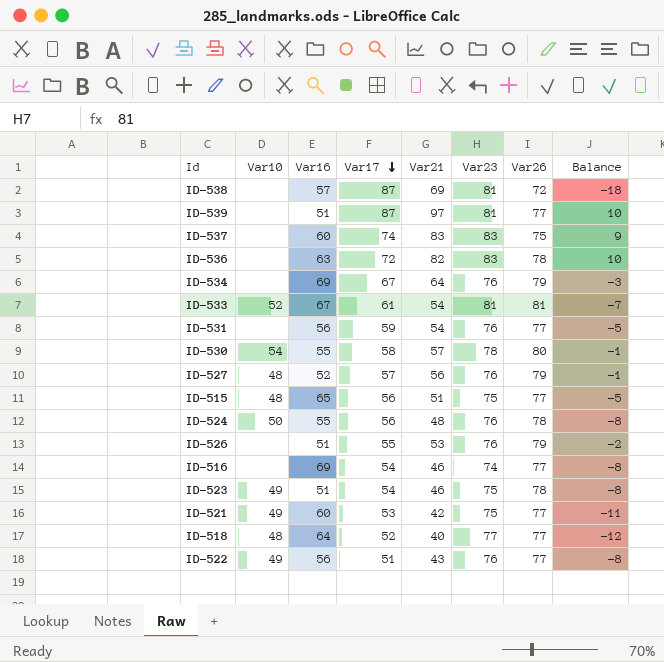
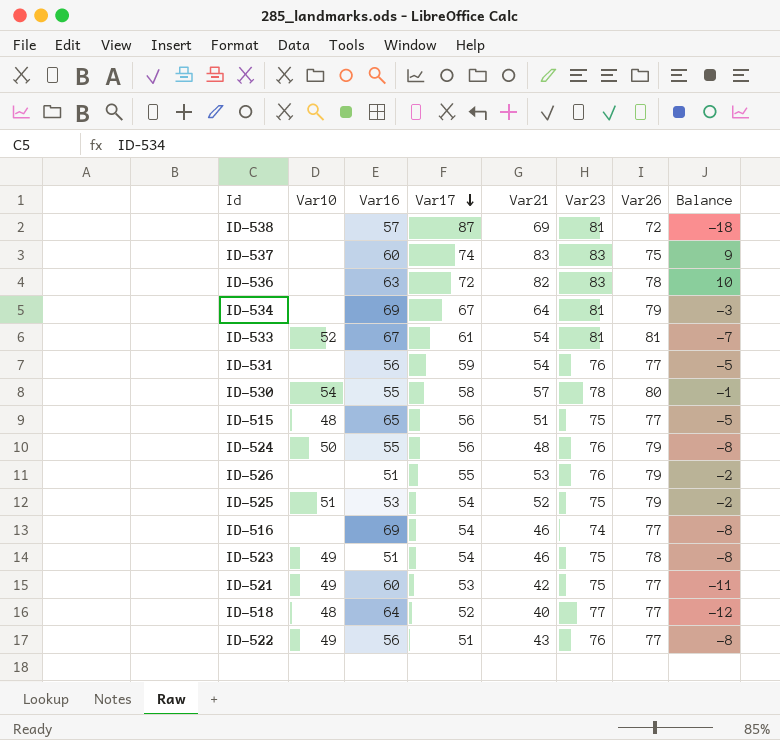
row ID-539: none | 51 | 87 | 97 | 81 | 77 | 10 -> none
row ID-527: 48 | 52 | 57 | 56 | 76 | 79 | -1 -> none
ID-534 | Var23: 76 -> 81
ID-524 | Var26: 78 -> 79
row ID-525: none -> 51 | 53 | 54 | 52 | 75 | 79 | -2

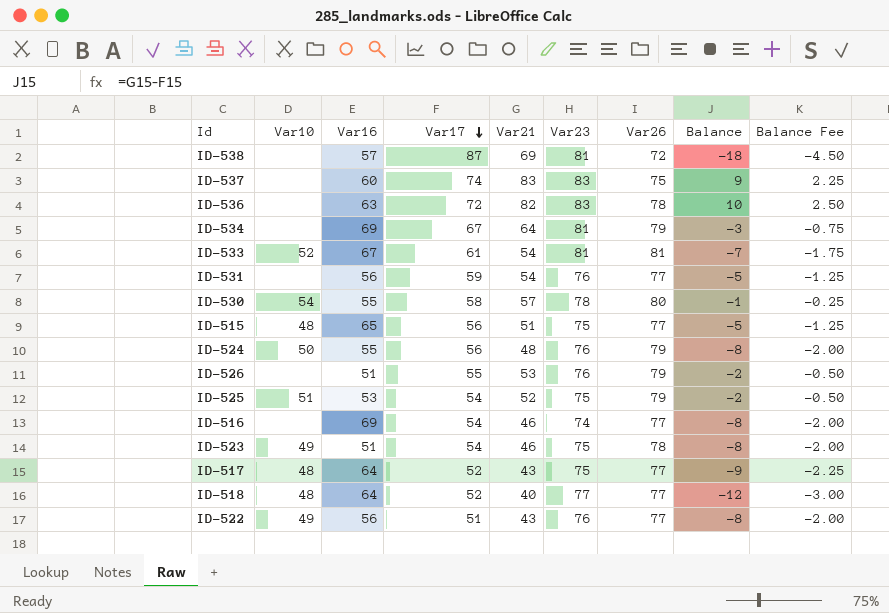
column Balance Fee | formula: none -> [Balance] * 0.25
row ID-521: 49 | 60 | 53 | 42 | 75 | 77 | -11 -> none
row ID-517: none -> 48 | 64 | 52 | 43 | 75 | 77 | -9 | -2.25

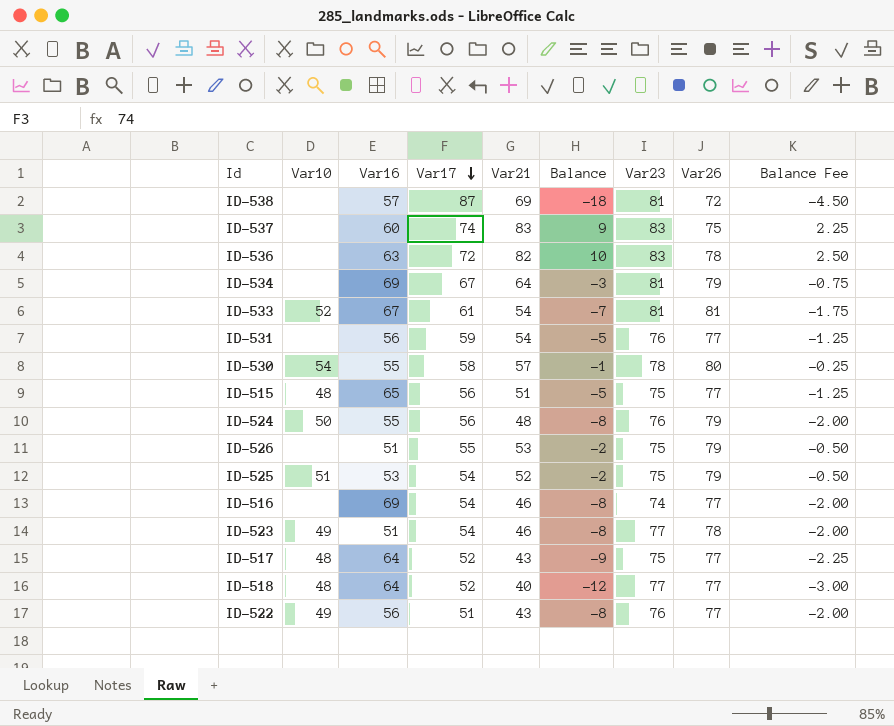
column Balance | position: 8 -> 6
ID-526 | Var23: 76 -> 75
ID-523 | Var23: 75 -> 77

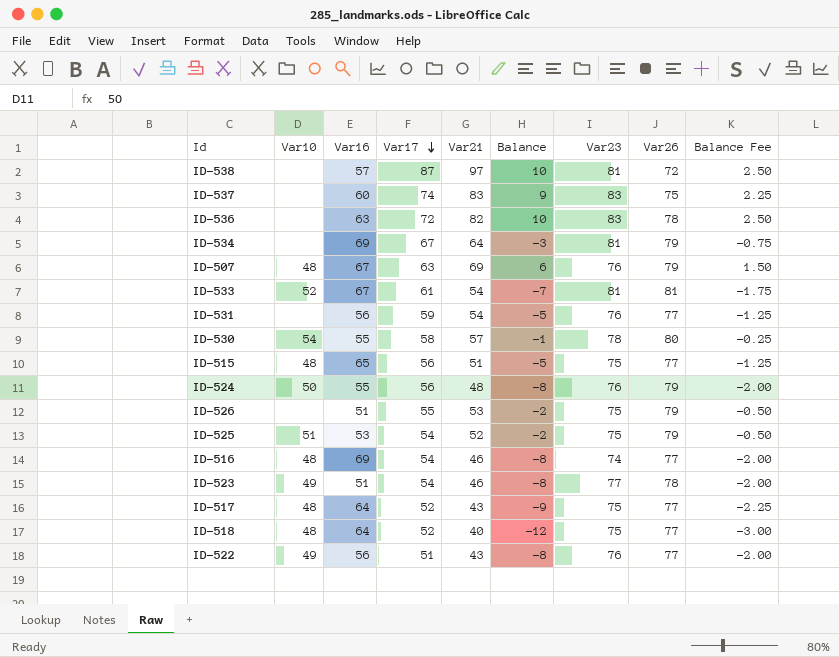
ID-538 | Var21: 69 -> 97
ID-538 | Balance: -18 -> 10
ID-538 | Balance Fee: -4.50 -> 2.50
row ID-507: none -> 48 | 67 | 63 | 69 | 6 | 76 | 79 | 1.50
ID-516 | Var10: none -> 48
ID-518 | Var23: 77 -> 75

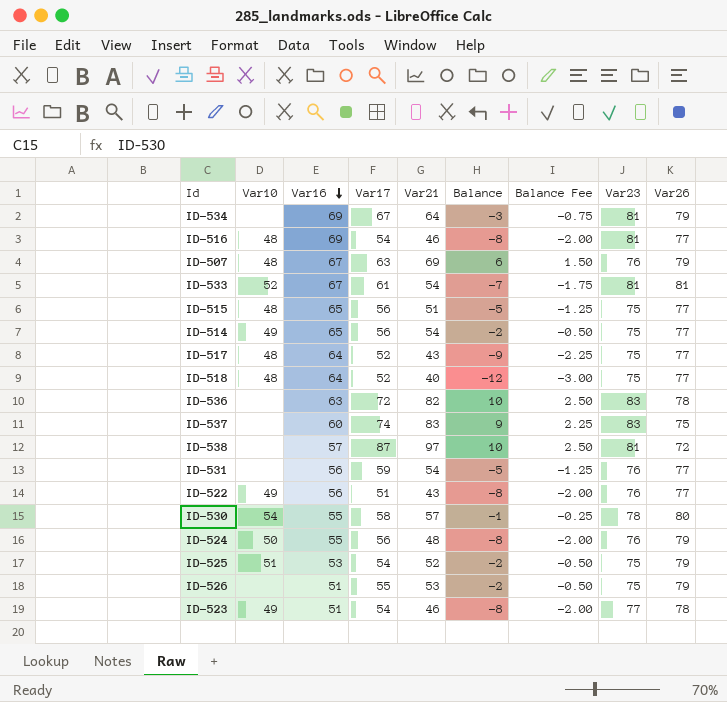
row order: Var17 descending -> Var16 descending
column Balance Fee | position: 9 -> 7
ID-516 | Var23: 74 -> 81
row ID-514: none -> 49 | 65 | 56 | 54 | -2 | -0.50 | 75 | 77

